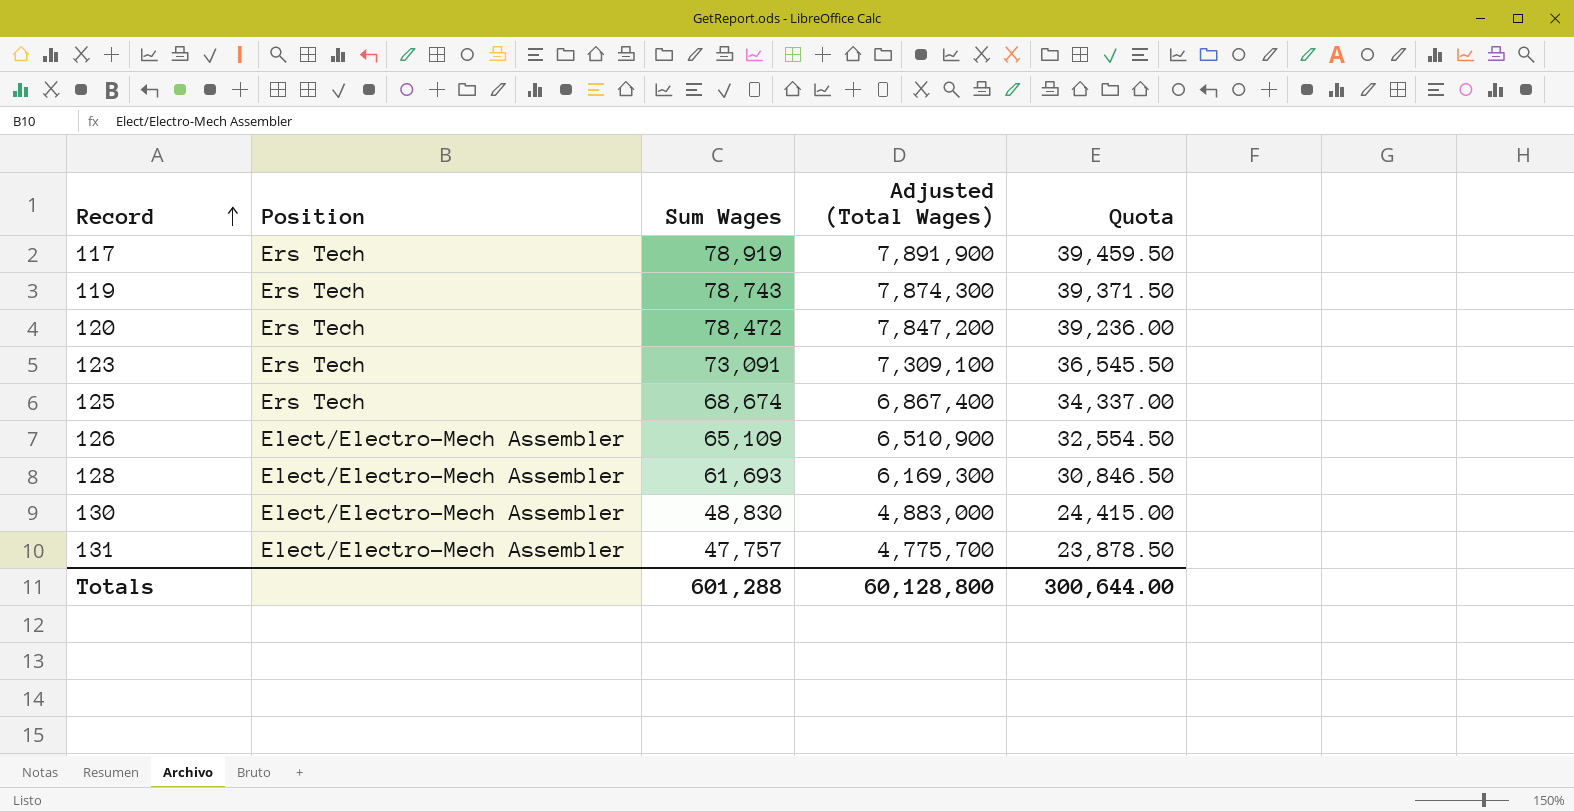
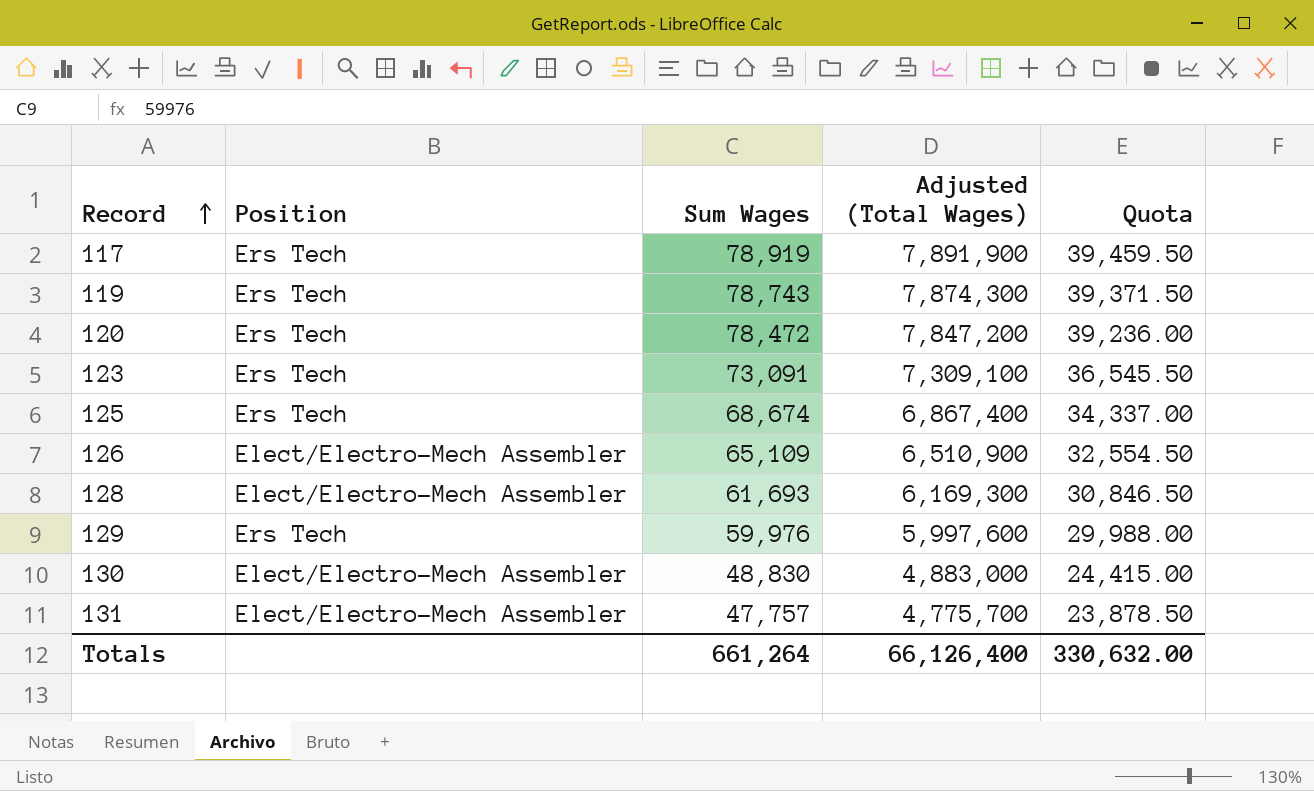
row 129: none -> Ers Tech | 59,976 | 5,997,600 | 29,988.00
Totals | Sum Wages: 601,288 -> 661,264
Totals | Adjusted (Total Wages): 60,128,800 -> 66,126,400
Totals | Quota: 300,644.00 -> 330,632.00

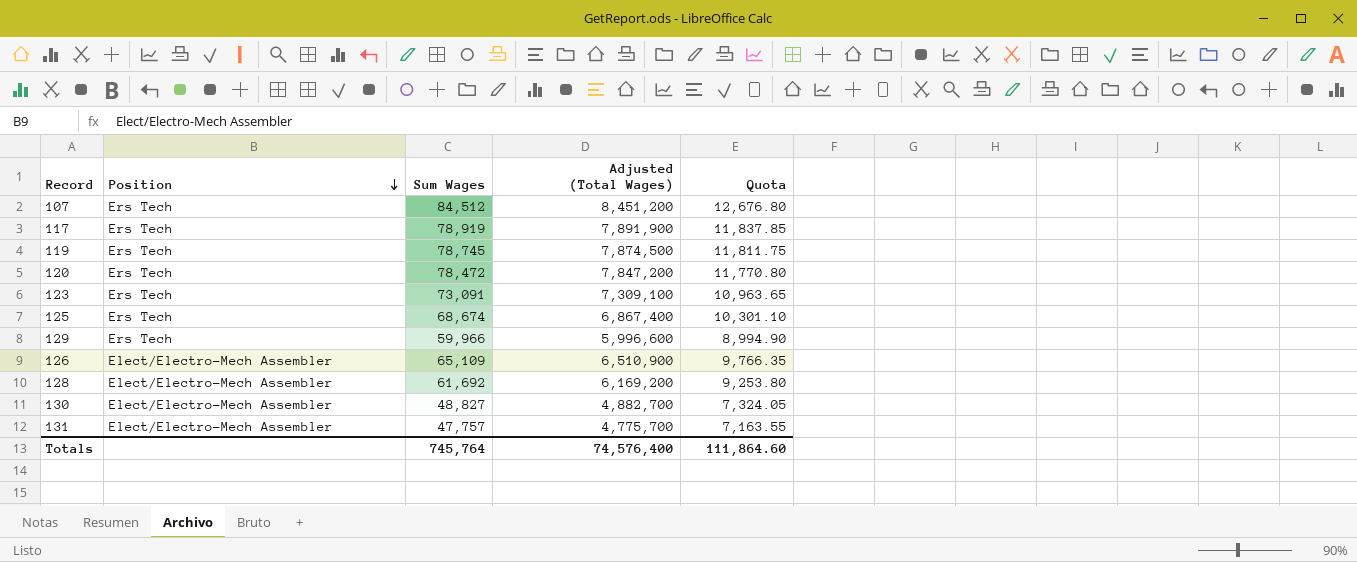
row order: Record ascending -> Position descending
column Quota | formula: [Sum Wages] * 0.5 -> [Sum Wages] * 0.15
row 107: none -> Ers Tech | 84,512 | 8,451,200 | 12,676.80
119 | Sum Wages: 78,743 -> 78,745
119 | Adjusted (Total Wages): 7,874,300 -> 7,874,500
129 | Sum Wages: 59,976 -> 59,966
129 | Adjusted (Total Wages): 5,997,600 -> 5,996,600
128 | Sum Wages: 61,693 -> 61,692
128 | Adjusted (Total Wages): 6,169,300 -> 6,169,200
130 | Sum Wages: 48,830 -> 48,827
130 | Adjusted (Total Wages): 4,883,000 -> 4,882,700
Totals | Sum Wages: 661,264 -> 745,764
Totals | Adjusted (Total Wages): 66,126,400 -> 74,576,400
Totals | Quota: 330,632.00 -> 111,864.60

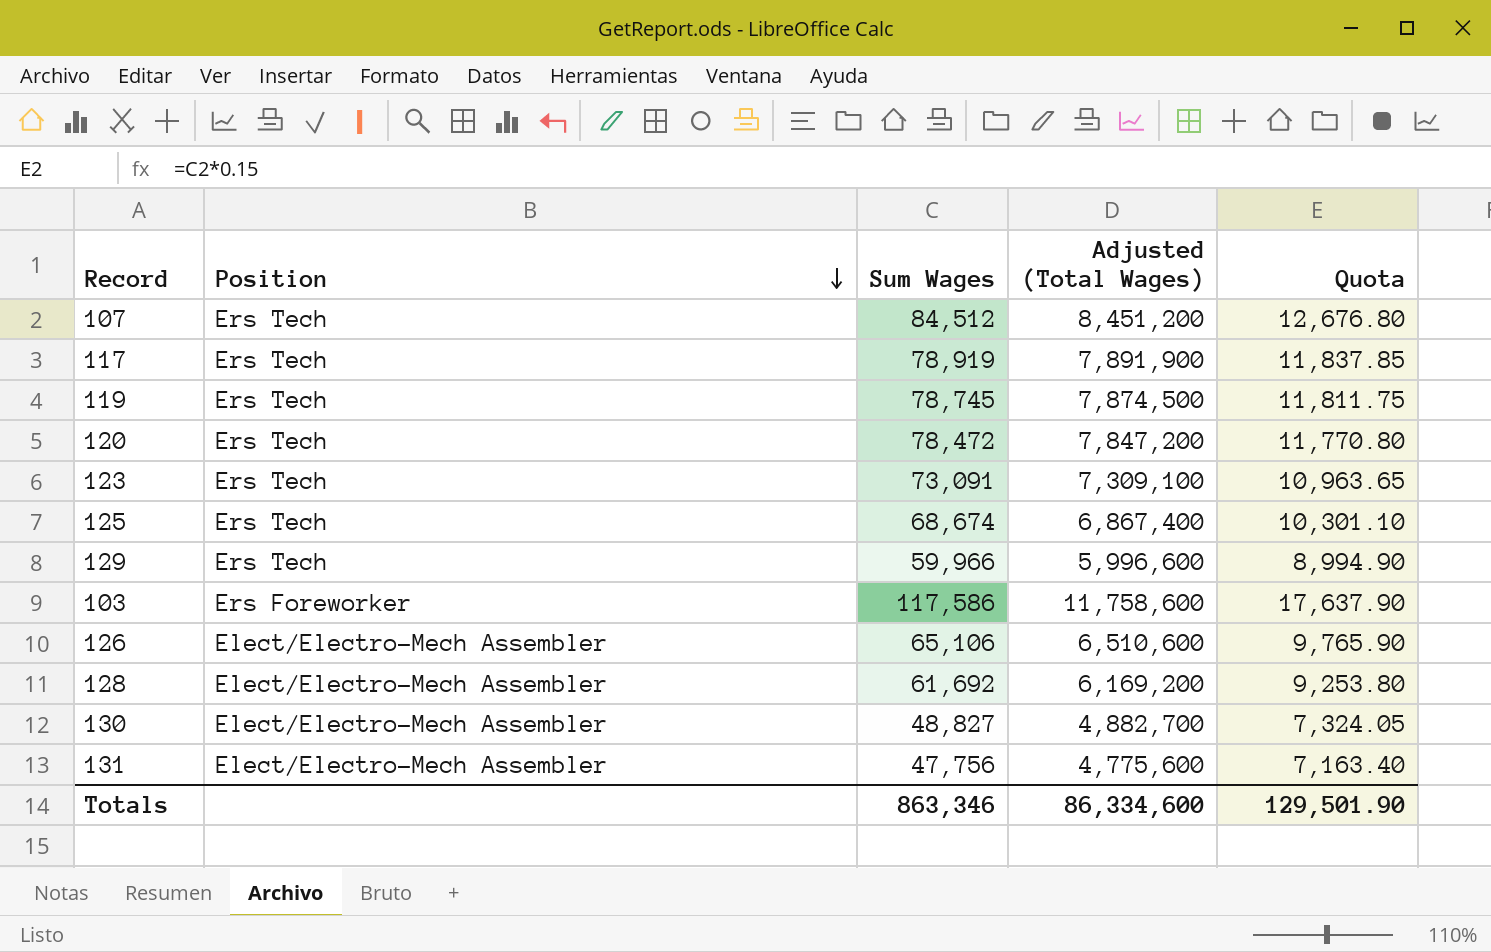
row 103: none -> Ers Foreworker | 117,586 | 11,758,600 | 17,637.90
126 | Sum Wages: 65,109 -> 65,106
126 | Adjusted (Total Wages): 6,510,900 -> 6,510,600
126 | Quota: 9,766.35 -> 9,765.90
131 | Sum Wages: 47,757 -> 47,756
131 | Adjusted (Total Wages): 4,775,700 -> 4,775,600
131 | Quota: 7,163.55 -> 7,163.40
Totals | Sum Wages: 745,764 -> 863,346
Totals | Adjusted (Total Wages): 74,576,400 -> 86,334,600
Totals | Quota: 111,864.60 -> 129,501.90

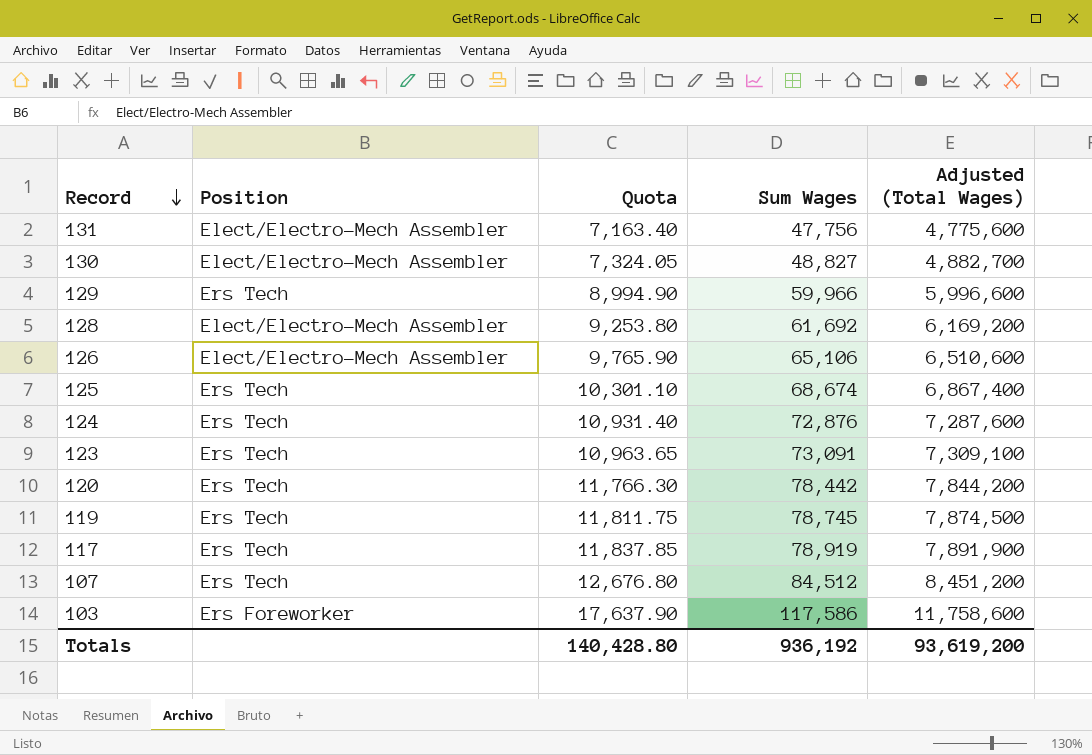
row order: Position descending -> Record descending
column Quota | position: 5 -> 3
row 124: none -> Ers Tech | 10,931.40 | 72,876 | 7,287,600
120 | Quota: 11,770.80 -> 11,766.30
120 | Sum Wages: 78,472 -> 78,442
120 | Adjusted (Total Wages): 7,847,200 -> 7,844,200
Totals | Quota: 129,501.90 -> 140,428.80
Totals | Sum Wages: 863,346 -> 936,192
Totals | Adjusted (Total Wages): 86,334,600 -> 93,619,200

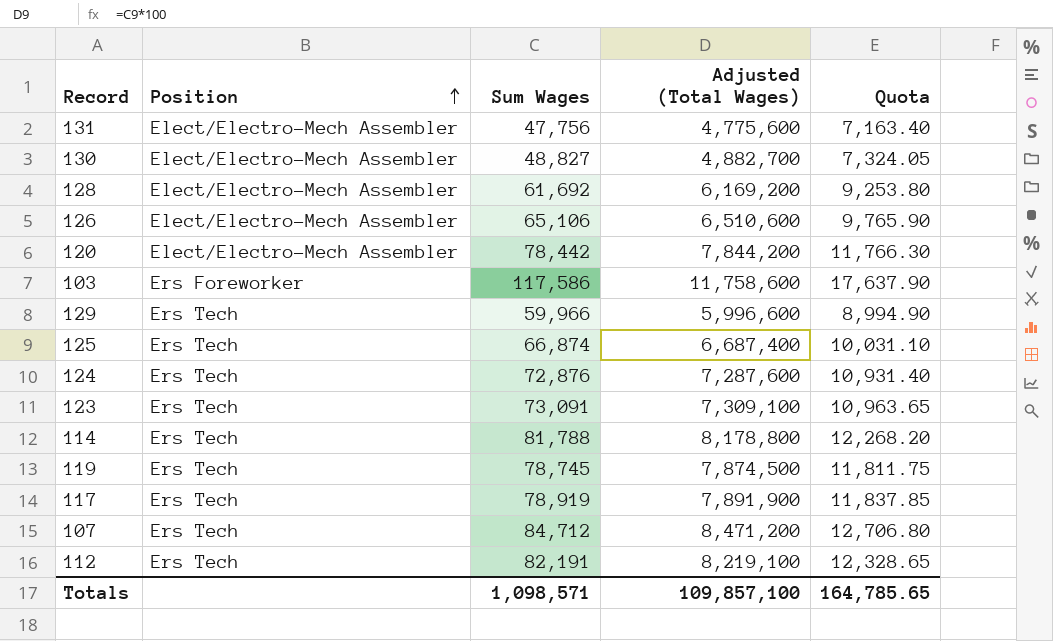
row order: Record descending -> Position ascending
column Quota | position: 3 -> 5
120 | Position: Ers Tech -> Elect/Electro-Mech Assembler
125 | Sum Wages: 68,674 -> 66,874
125 | Adjusted (Total Wages): 6,867,400 -> 6,687,400
125 | Quota: 10,301.10 -> 10,031.10
row 114: none -> Ers Tech | 81,788 | 8,178,800 | 12,268.20
107 | Sum Wages: 84,512 -> 84,712
107 | Adjusted (Total Wages): 8,451,200 -> 8,471,200
107 | Quota: 12,676.80 -> 12,706.80
row 112: none -> Ers Tech | 82,191 | 8,219,100 | 12,328.65
Totals | Sum Wages: 936,192 -> 1,098,571
Totals | Adjusted (Total Wages): 93,619,200 -> 109,857,100
Totals | Quota: 140,428.80 -> 164,785.65

